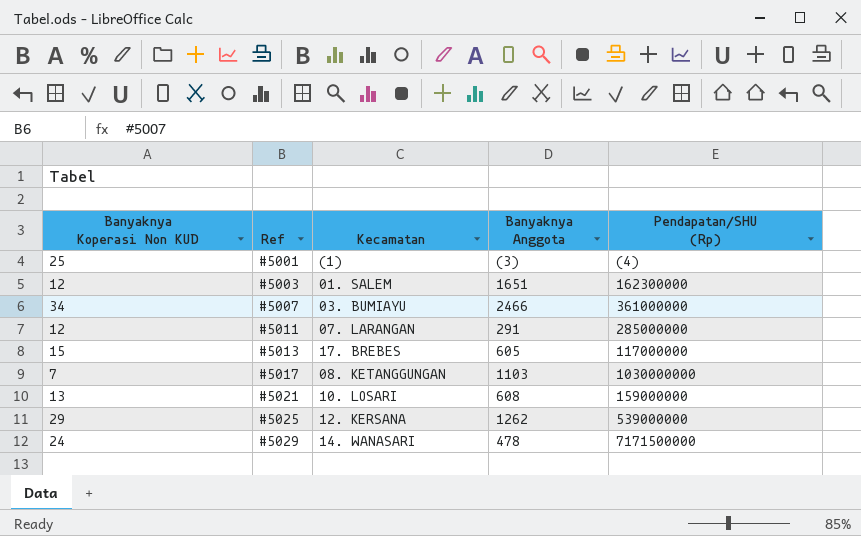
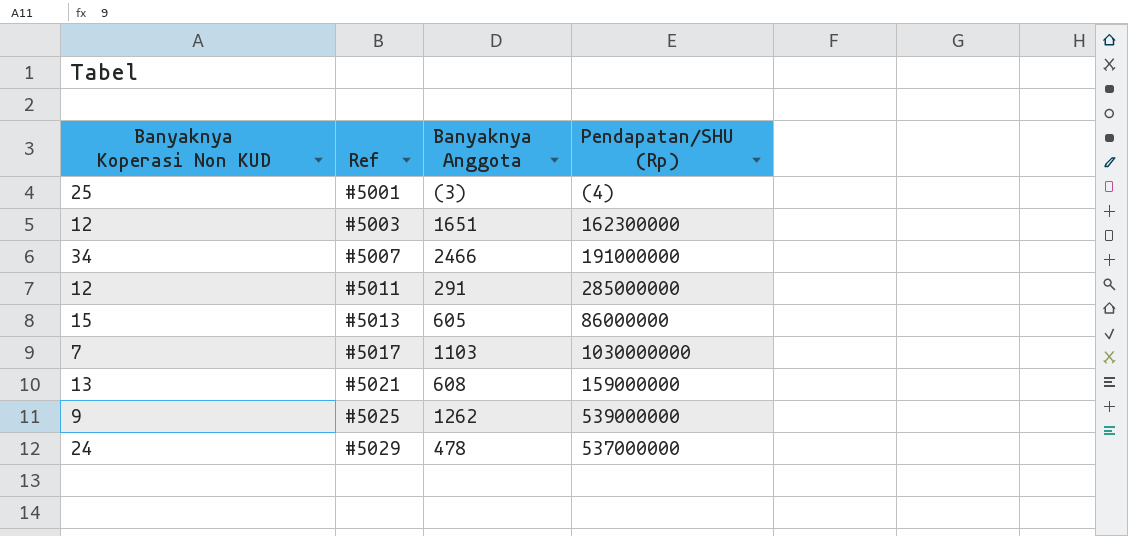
column Kecamatan | position: 3 -> none
#5007 | Pendapatan/SHU (Rp): 361000000 -> 191000000
#5013 | Pendapatan/SHU (Rp): 117000000 -> 86000000
#5025 | Banyaknya Koperasi Non KUD: 29 -> 9
#5029 | Pendapatan/SHU (Rp): 7171500000 -> 537000000

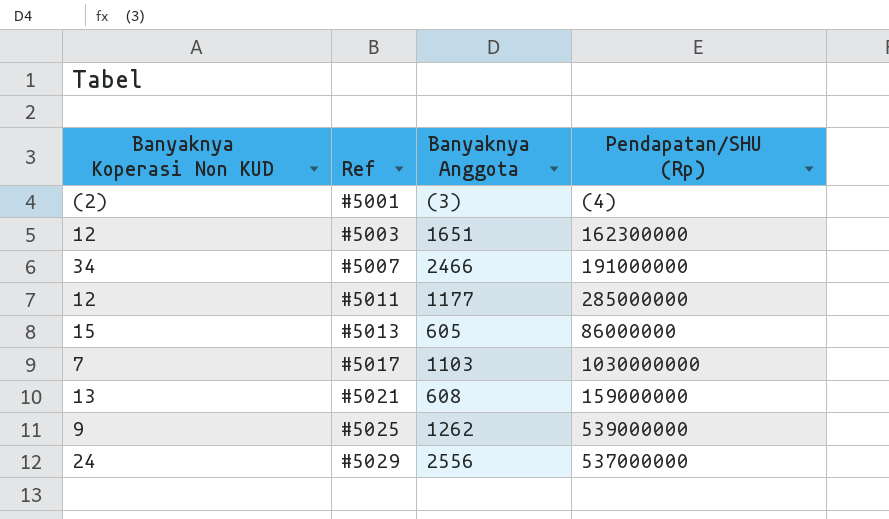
#5001 | Banyaknya Koperasi Non KUD: 25 -> (2)
#5011 | Banyaknya Anggota: 291 -> 1177
#5029 | Banyaknya Anggota: 478 -> 2556

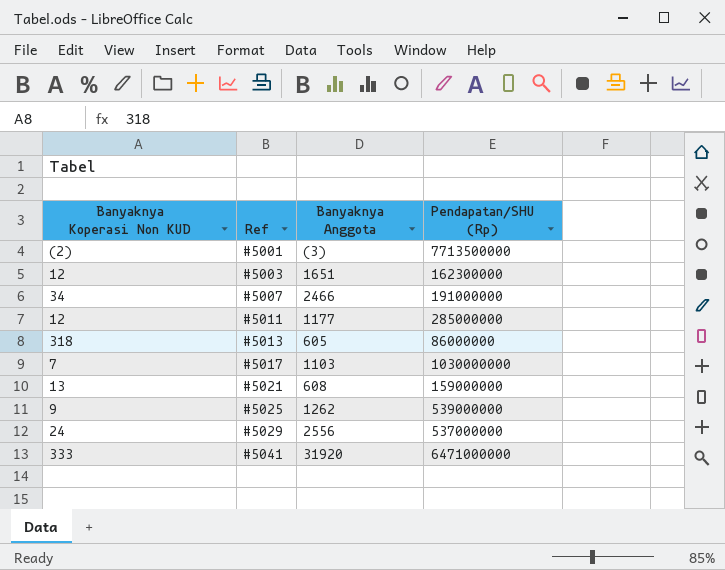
#5001 | Pendapatan/SHU (Rp): (4) -> 7713500000
#5013 | Banyaknya Koperasi Non KUD: 15 -> 318
row #5041: none -> 333 | 31920 | 6471000000

